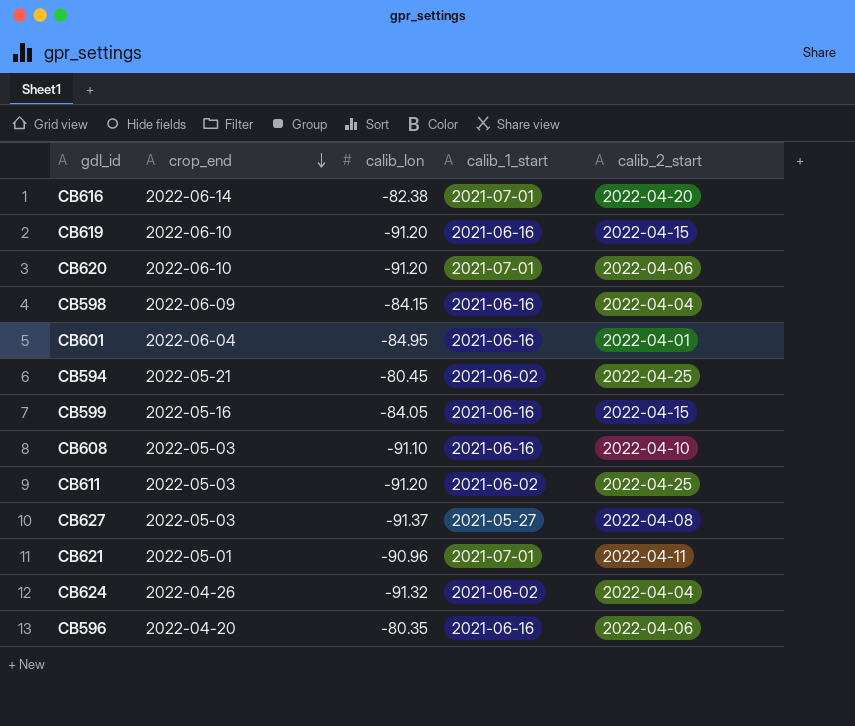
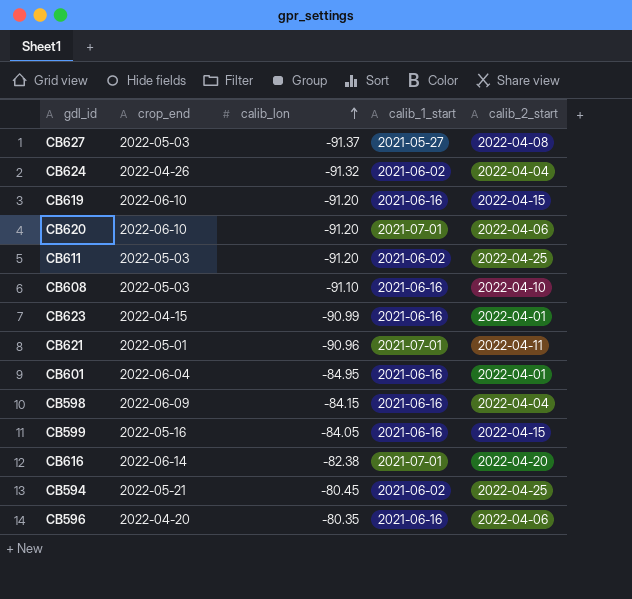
row order: crop_end descending -> calib_lon ascending
row CB623: none -> 2022-04-15 | -90.99 | 2021-06-16 | 2022-04-01

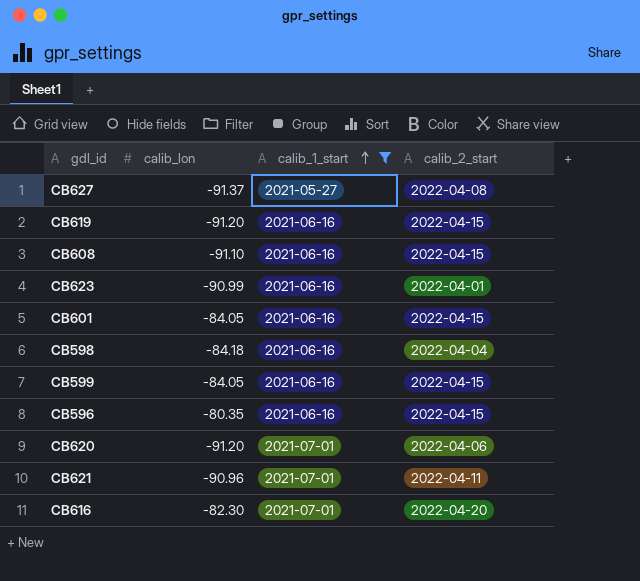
filter: none -> calib_1_start != 2021-06-02
row order: calib_lon ascending -> calib_1_start ascending
column crop_end | position: 2 -> none
CB608 | calib_2_start: 2022-04-10 -> 2022-04-15
CB601 | calib_lon: -84.95 -> -84.05
CB601 | calib_2_start: 2022-04-01 -> 2022-04-15
CB598 | calib_lon: -84.15 -> -84.18
CB596 | calib_2_start: 2022-04-06 -> 2022-04-15
CB616 | calib_lon: -82.38 -> -82.30

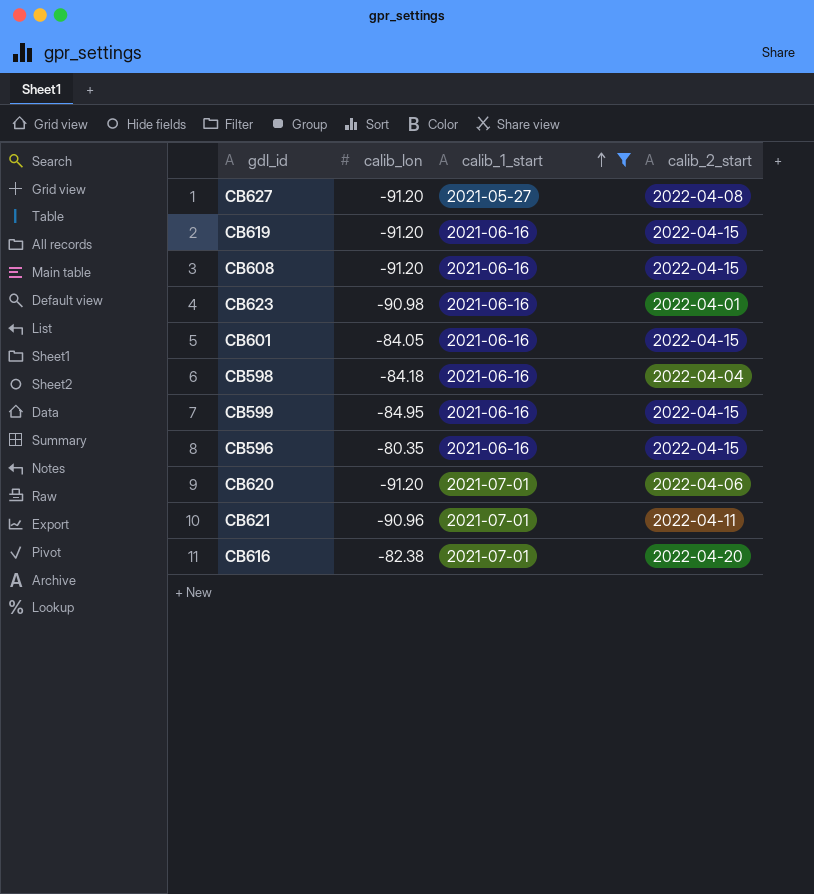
CB627 | calib_lon: -91.37 -> -91.20
CB608 | calib_lon: -91.10 -> -91.20
CB623 | calib_lon: -90.99 -> -90.98
CB599 | calib_lon: -84.05 -> -84.95
CB616 | calib_lon: -82.30 -> -82.38

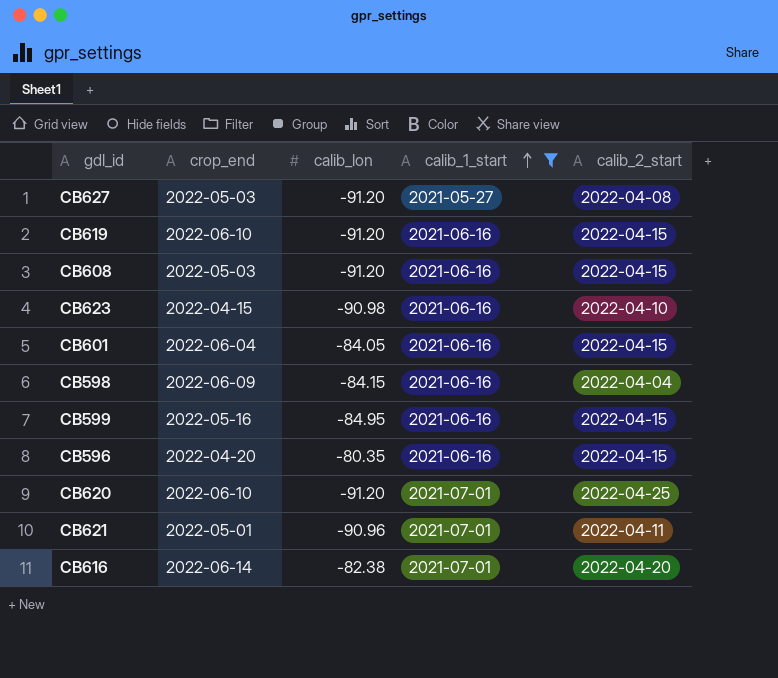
column crop_end | position: none -> 2
CB623 | calib_2_start: 2022-04-01 -> 2022-04-10
CB598 | calib_lon: -84.18 -> -84.15
CB620 | calib_2_start: 2022-04-06 -> 2022-04-25

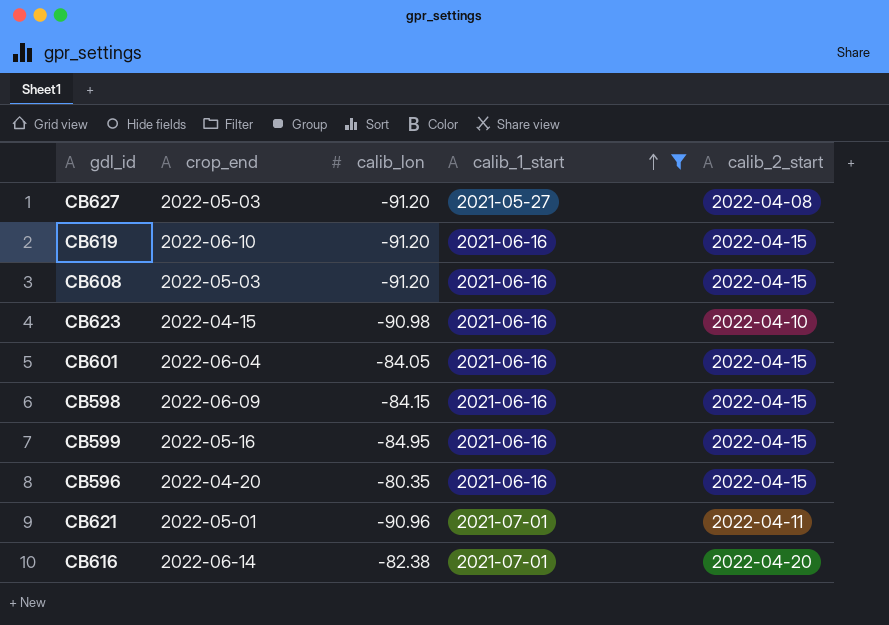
row CB620: 2022-06-10 | -91.20 | 2021-07-01 | 2022-04-25 -> none
CB598 | calib_2_start: 2022-04-04 -> 2022-04-15

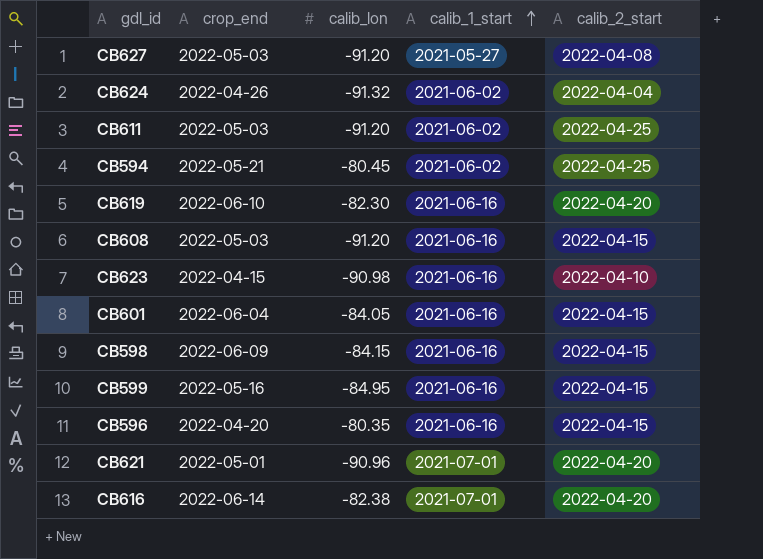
filter: calib_1_start != 2021-06-02 -> none
CB619 | calib_lon: -91.20 -> -82.30
CB619 | calib_2_start: 2022-04-15 -> 2022-04-20
CB621 | calib_2_start: 2022-04-11 -> 2022-04-20

